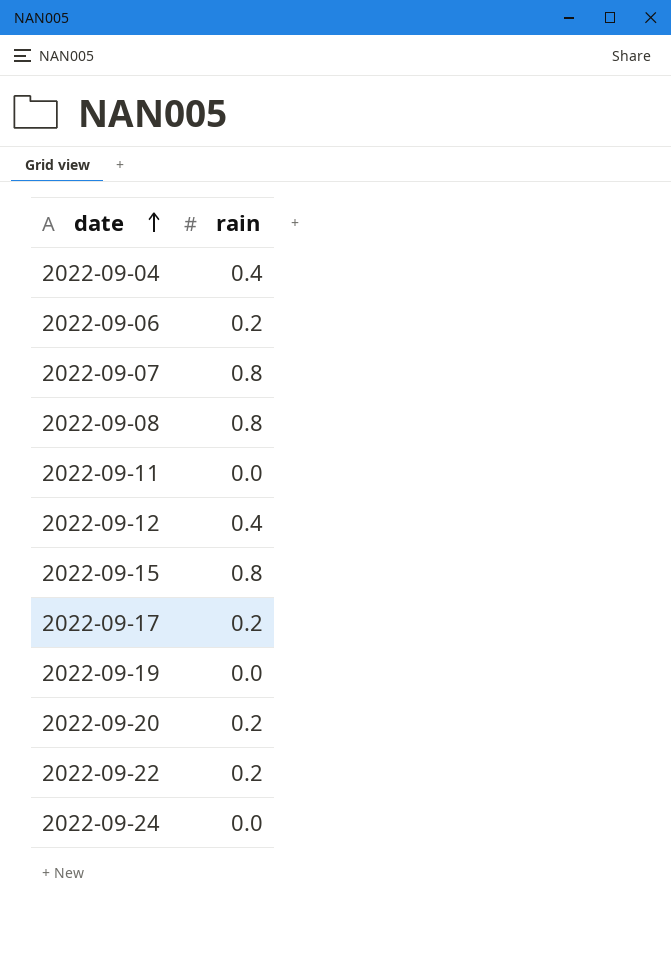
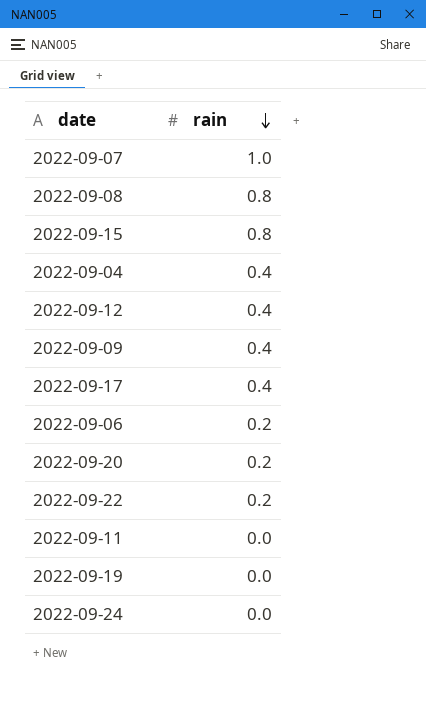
row order: date ascending -> rain descending
2022-09-07 | rain: 0.8 -> 1.0
row 2022-09-09: none -> 0.4
2022-09-17 | rain: 0.2 -> 0.4

